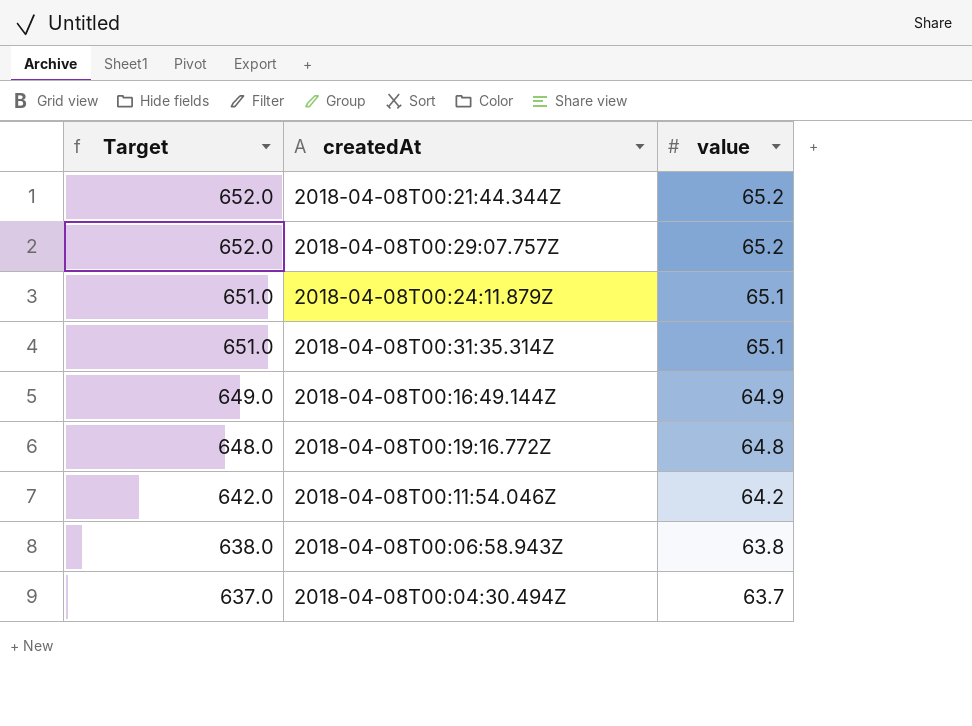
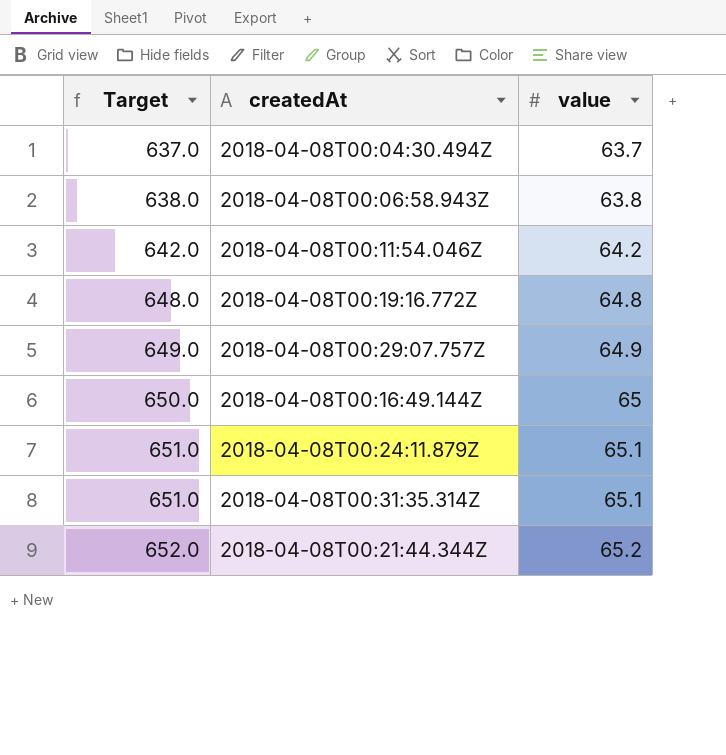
row order: Target descending -> Target ascending
2018-04-08T00:29:07.757Z | Target: 652.0 -> 649.0
2018-04-08T00:29:07.757Z | value: 65.2 -> 64.9
2018-04-08T00:16:49.144Z | Target: 649.0 -> 650.0
2018-04-08T00:16:49.144Z | value: 64.9 -> 65

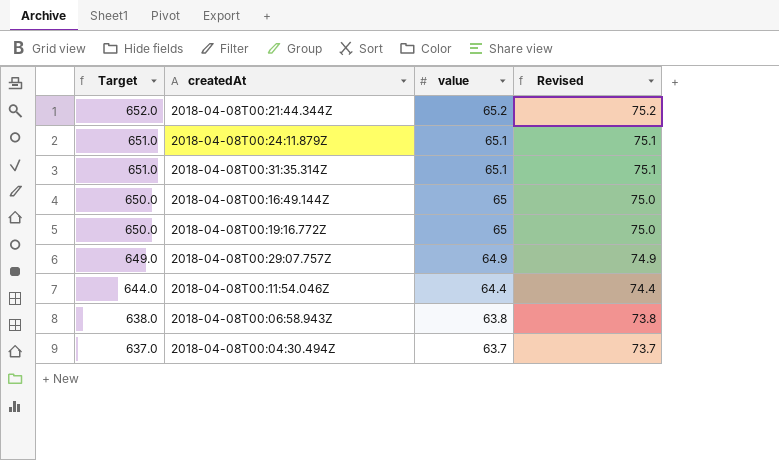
row order: Target ascending -> Target descending
column Revised | formula: none -> [value] + 10
2018-04-08T00:19:16.772Z | Target: 648.0 -> 650.0
2018-04-08T00:19:16.772Z | value: 64.8 -> 65
2018-04-08T00:11:54.046Z | Target: 642.0 -> 644.0
2018-04-08T00:11:54.046Z | value: 64.2 -> 64.4

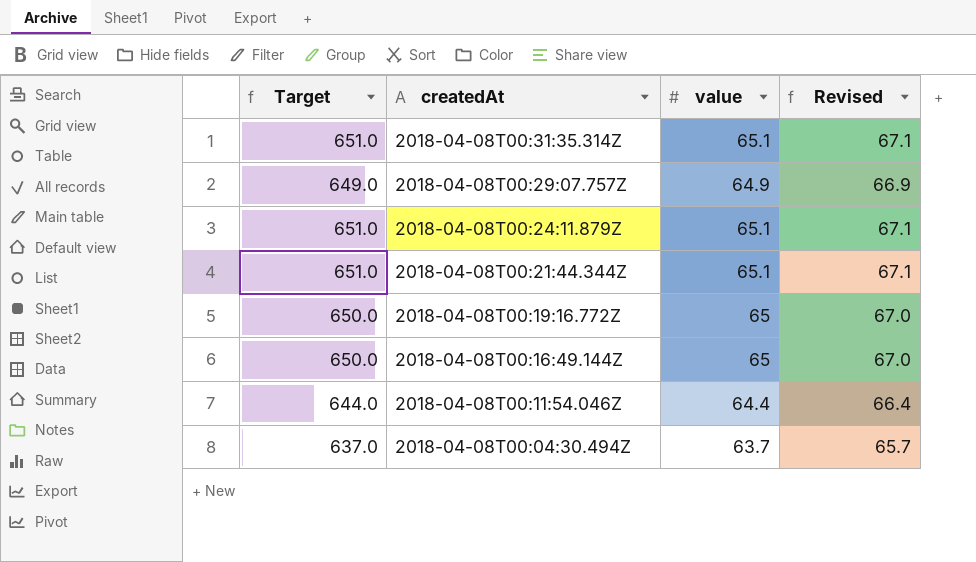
row order: Target descending -> createdAt descending
column Revised | formula: [value] + 10 -> [value] + 2
row 2018-04-08T00:06:58.943Z: 638.0 | 63.8 | 73.8 -> none
2018-04-08T00:21:44.344Z | Target: 652.0 -> 651.0
2018-04-08T00:21:44.344Z | value: 65.2 -> 65.1

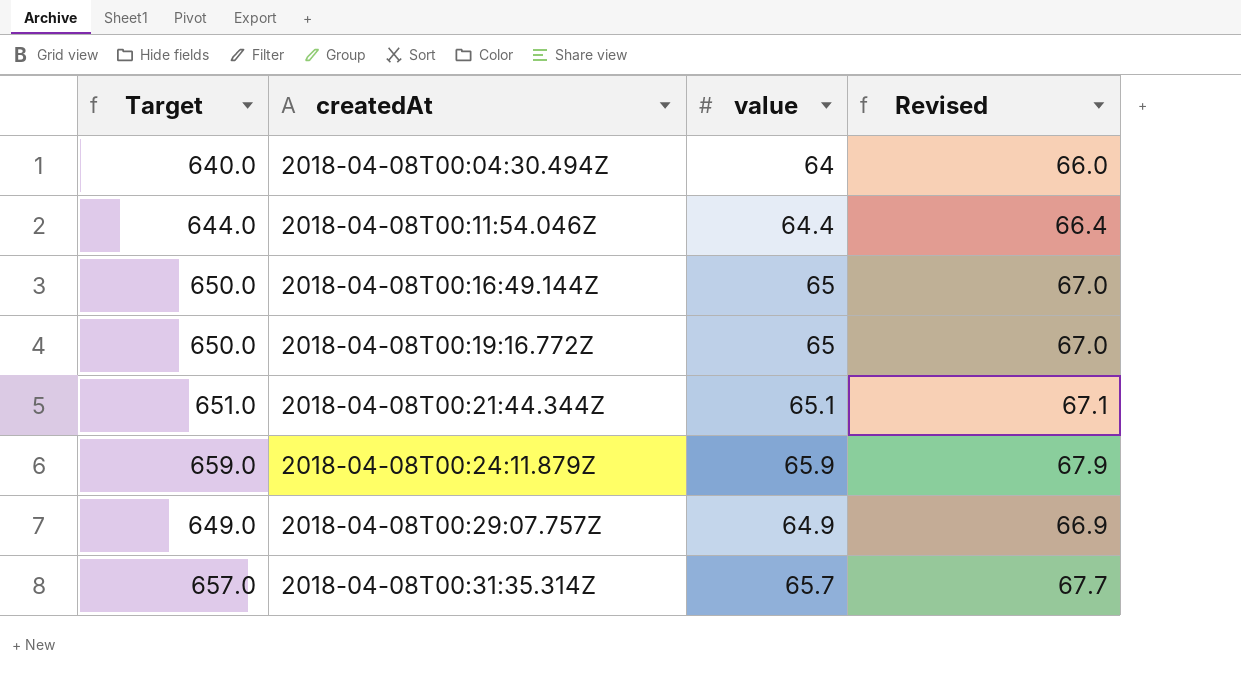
row order: createdAt descending -> createdAt ascending
2018-04-08T00:04:30.494Z | Target: 637.0 -> 640.0
2018-04-08T00:04:30.494Z | value: 63.7 -> 64
2018-04-08T00:04:30.494Z | Revised: 65.7 -> 66.0
2018-04-08T00:24:11.879Z | Target: 651.0 -> 659.0
2018-04-08T00:24:11.879Z | value: 65.1 -> 65.9
2018-04-08T00:24:11.879Z | Revised: 67.1 -> 67.9
2018-04-08T00:31:35.314Z | Target: 651.0 -> 657.0
2018-04-08T00:31:35.314Z | value: 65.1 -> 65.7
2018-04-08T00:31:35.314Z | Revised: 67.1 -> 67.7

